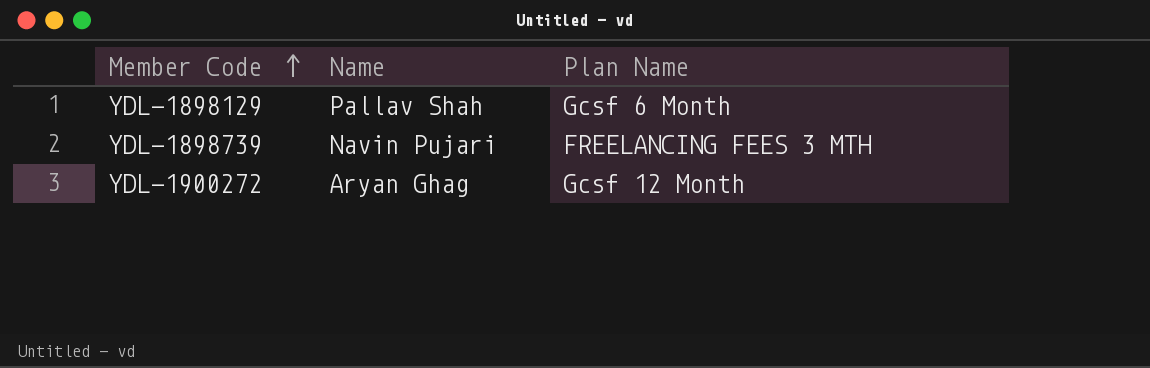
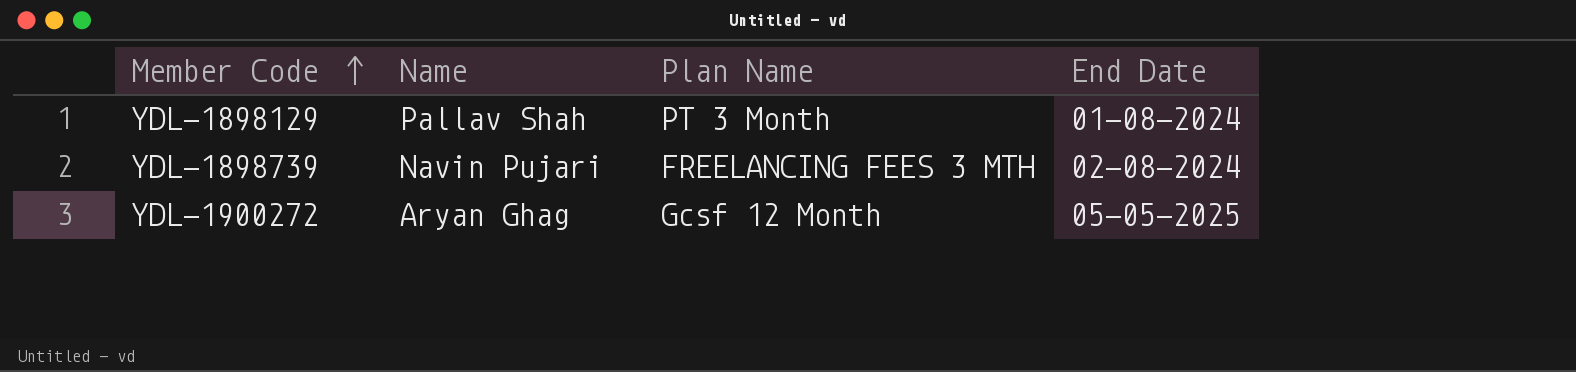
column End Date | position: none -> 4
YDL-1898129 | Plan Name: Gcsf 6 Month -> PT 3 Month

